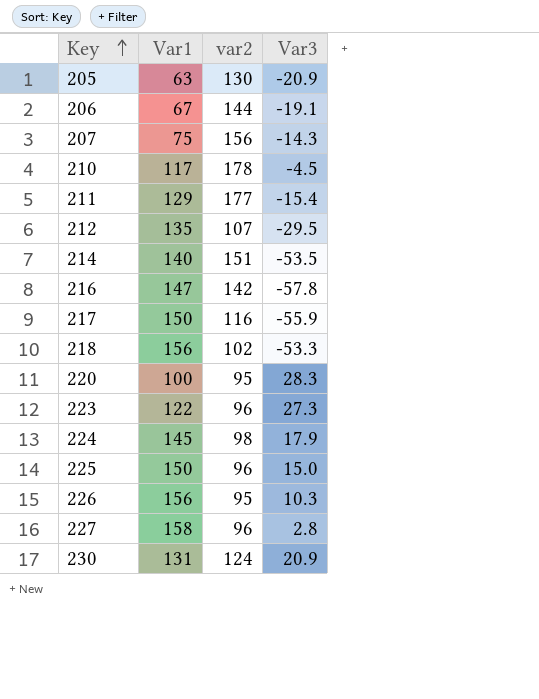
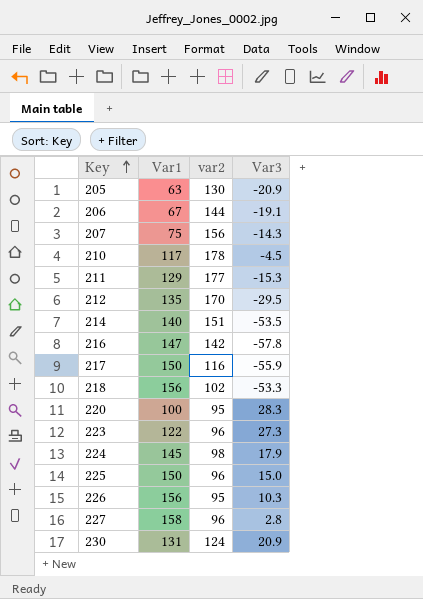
211 | Var3: -15.4 -> -15.3
212 | var2: 107 -> 170

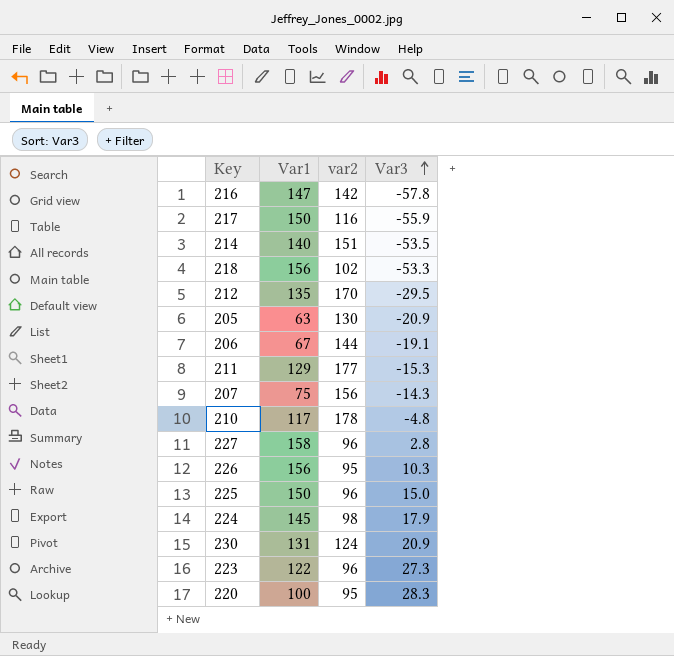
row order: Key ascending -> Var3 ascending
210 | Var3: -4.5 -> -4.8

